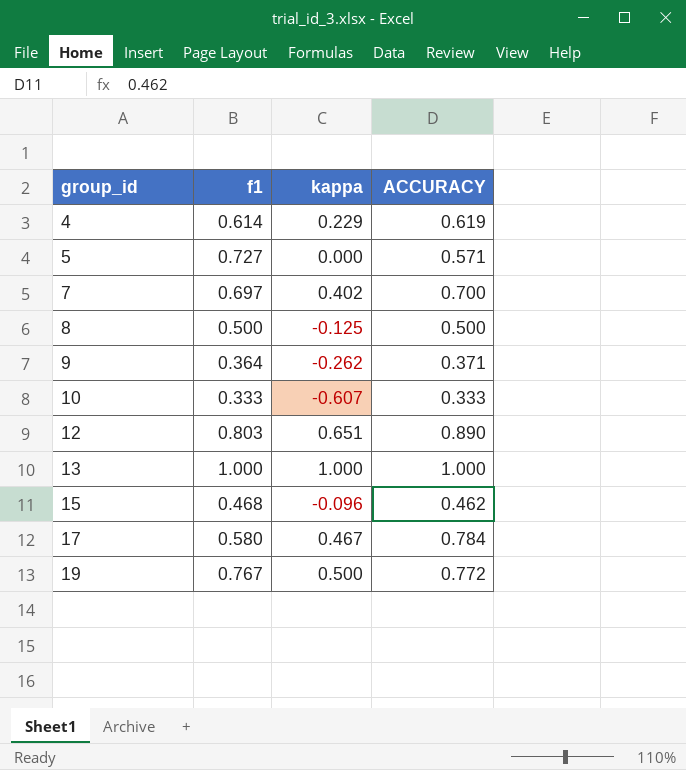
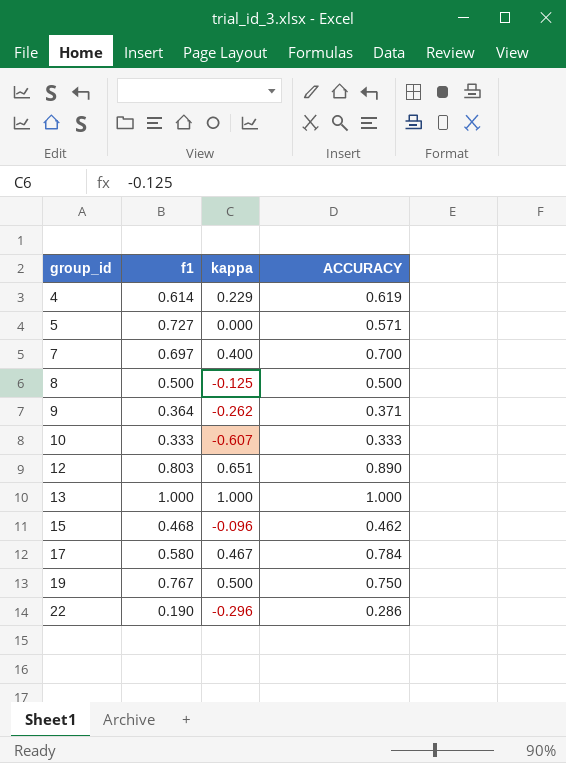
7 | kappa: 0.402 -> 0.400
19 | ACCURACY: 0.772 -> 0.750
row 22: none -> 0.190 | -0.296 | 0.286

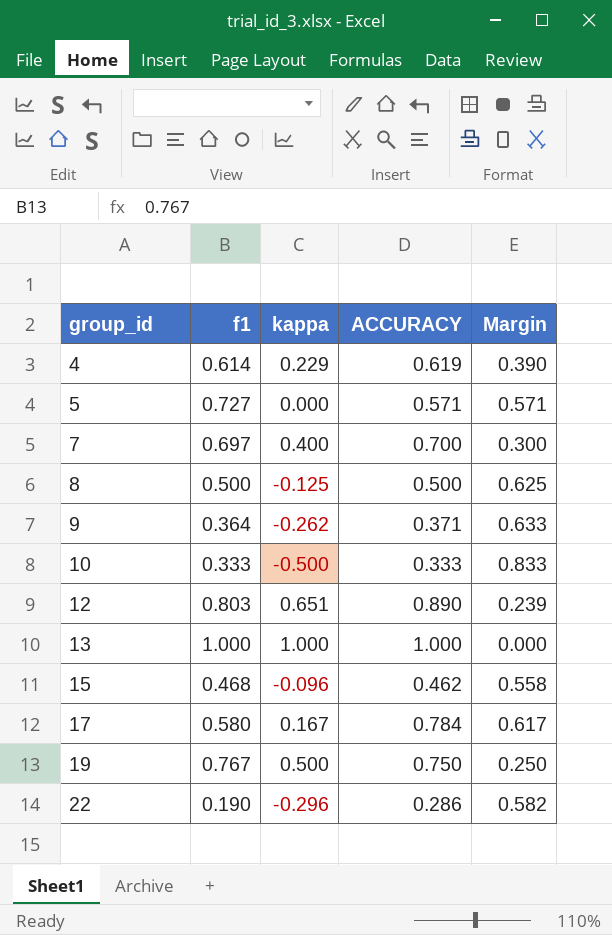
column Margin | formula: none -> [ACCURACY] - [kappa]
10 | kappa: -0.607 -> -0.500
17 | kappa: 0.467 -> 0.167

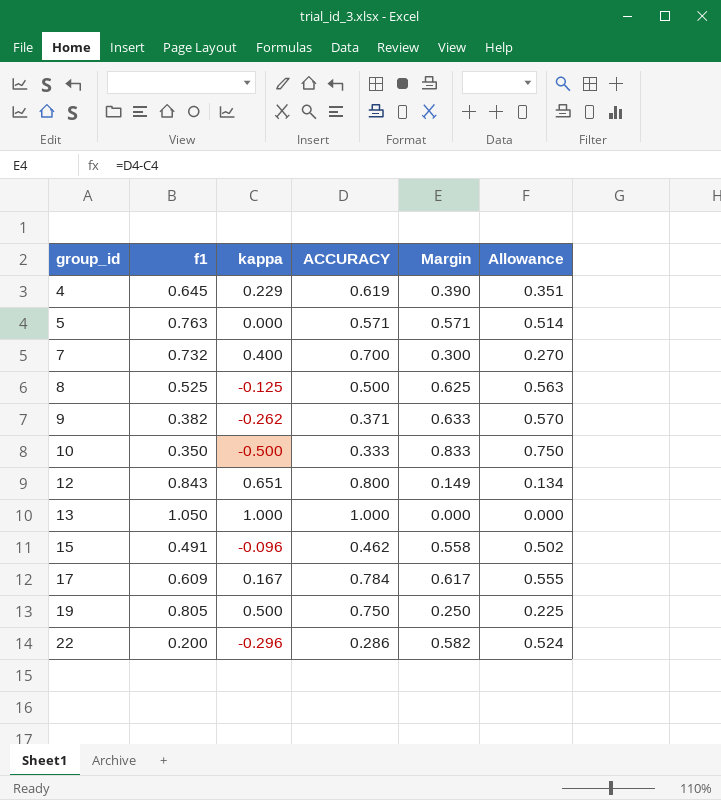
column Allowance | formula: none -> [Margin] * 0.9
4 | f1: 0.614 -> 0.645
5 | f1: 0.727 -> 0.763
7 | f1: 0.697 -> 0.732
8 | f1: 0.500 -> 0.525
9 | f1: 0.364 -> 0.382
10 | f1: 0.333 -> 0.350
12 | f1: 0.803 -> 0.843
12 | ACCURACY: 0.890 -> 0.800
12 | Margin: 0.239 -> 0.149
13 | f1: 1.000 -> 1.050
15 | f1: 0.468 -> 0.491
17 | f1: 0.580 -> 0.609
19 | f1: 0.767 -> 0.805
22 | f1: 0.190 -> 0.200

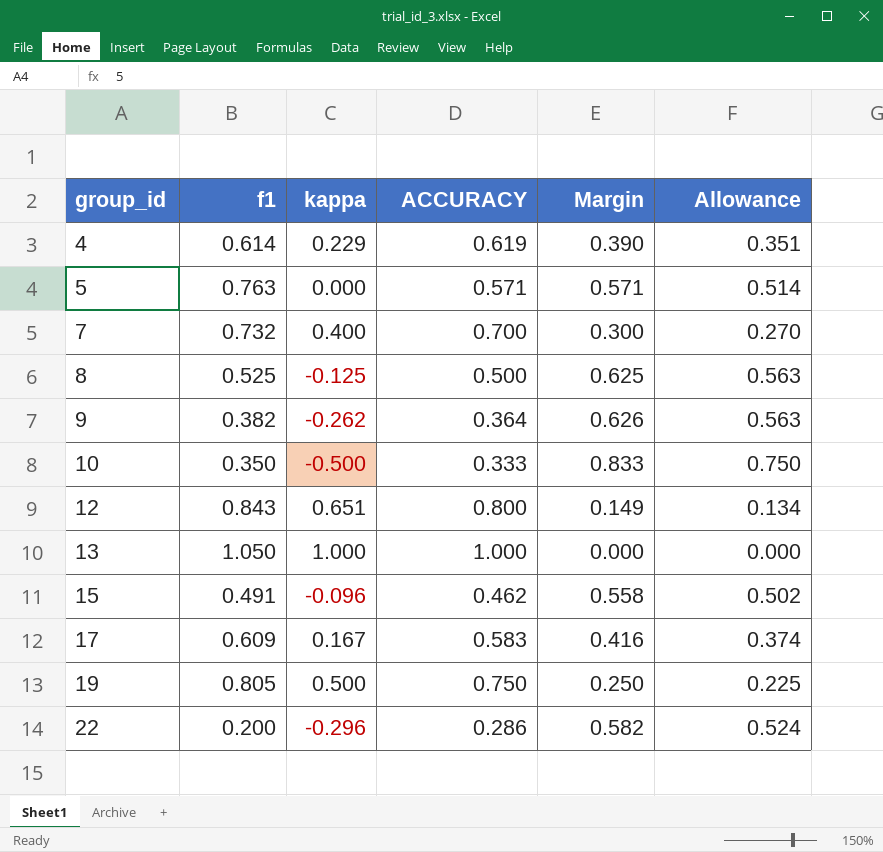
4 | f1: 0.645 -> 0.614
9 | ACCURACY: 0.371 -> 0.364
9 | Margin: 0.633 -> 0.626
9 | Allowance: 0.570 -> 0.563
17 | ACCURACY: 0.784 -> 0.583
17 | Margin: 0.617 -> 0.416
17 | Allowance: 0.555 -> 0.374

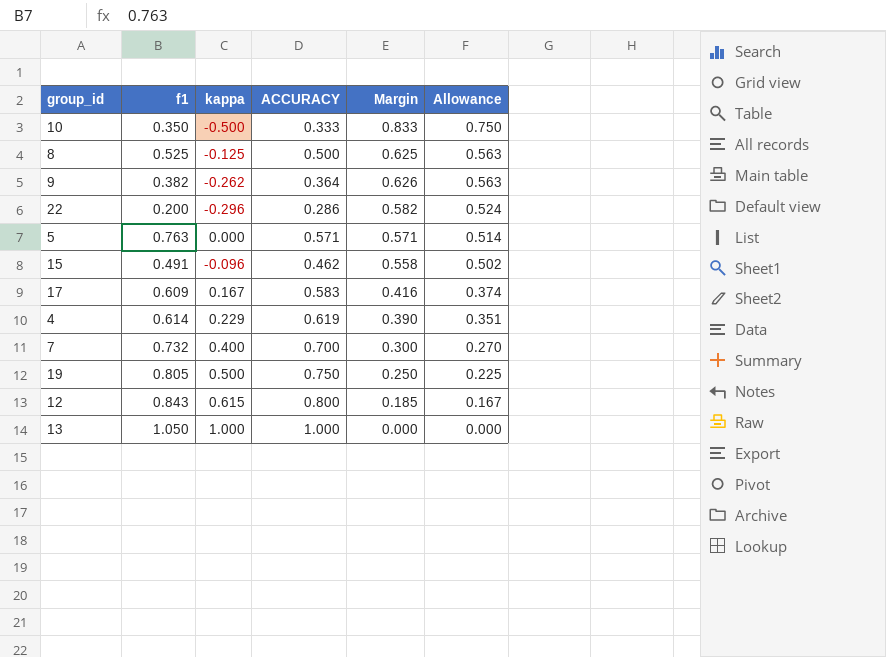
row order: group_id ascending -> Allowance descending
12 | kappa: 0.651 -> 0.615
12 | Margin: 0.149 -> 0.185
12 | Allowance: 0.134 -> 0.167

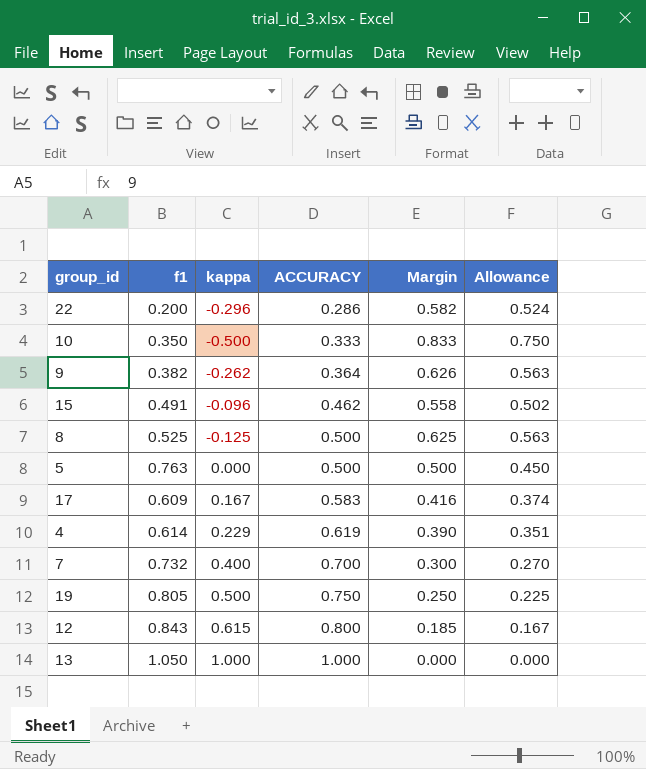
row order: Allowance descending -> ACCURACY ascending
5 | ACCURACY: 0.571 -> 0.500
5 | Margin: 0.571 -> 0.500
5 | Allowance: 0.514 -> 0.450

